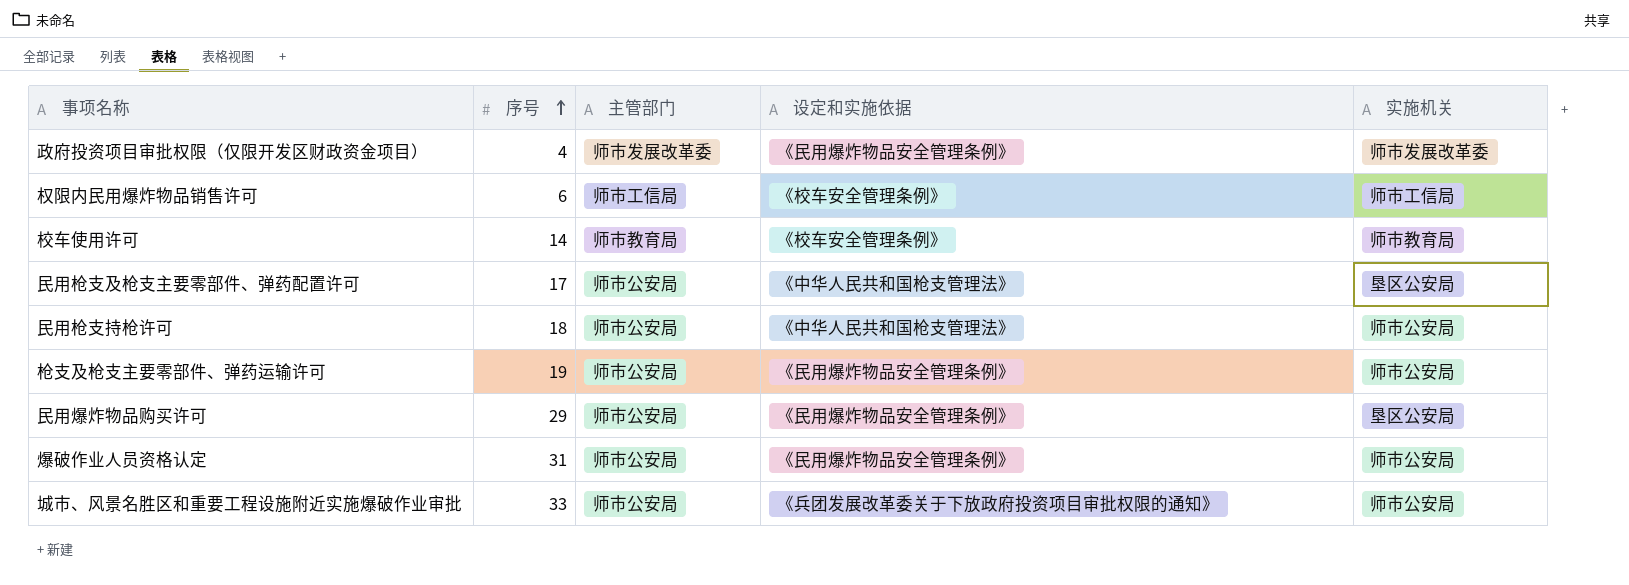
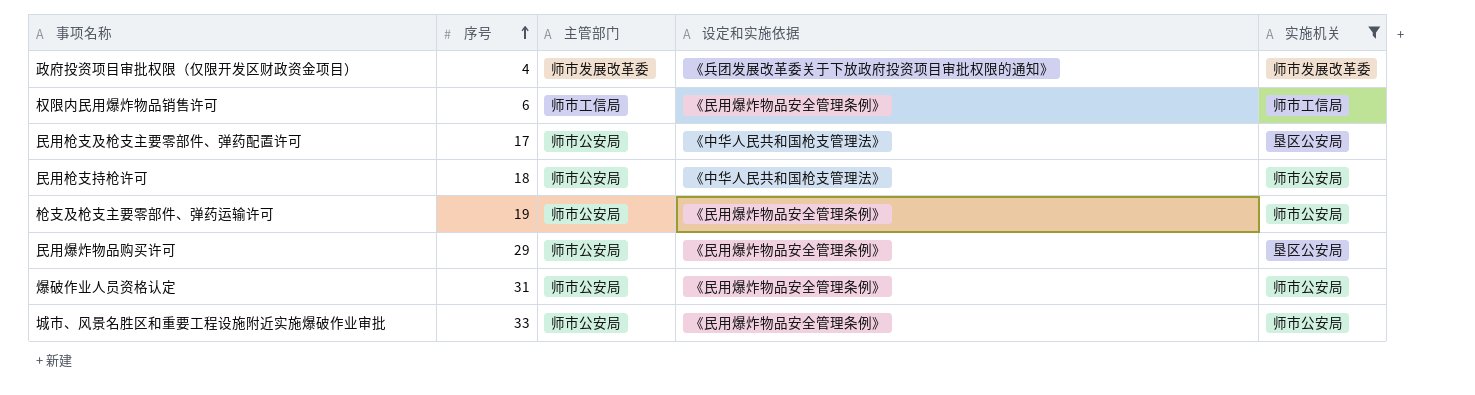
filter: none -> 实施机关 != 师市教育局
政府投资项目审批权限（仅限开发区财政资金项目） | 设定和实施依据: 《民用爆炸物品安全管理条例》 -> 《兵团发展改革委关于下放政府投资项目审批权限的通知》
权限内民用爆炸物品销售许可 | 设定和实施依据: 《校车安全管理条例》 -> 《民用爆炸物品安全管理条例》
城市、风景名胜区和重要工程设施附近实施爆破作业审批 | 设定和实施依据: 《兵团发展改革委关于下放政府投资项目审批权限的通知》 -> 《民用爆炸物品安全管理条例》

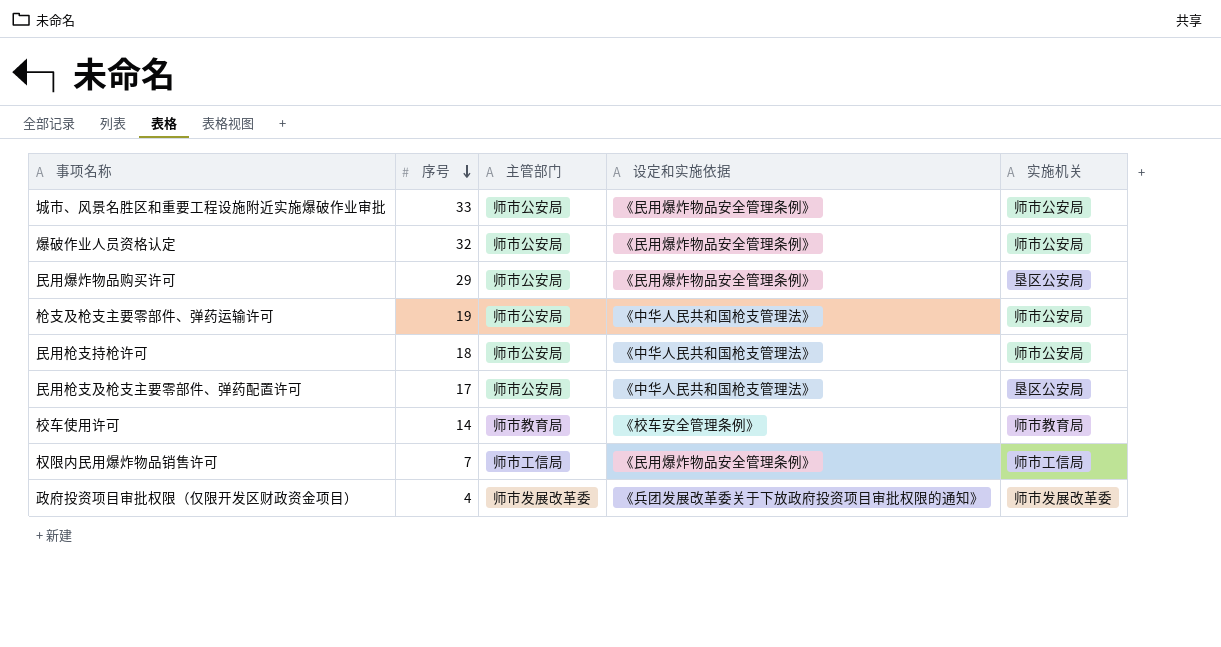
filter: 实施机关 != 师市教育局 -> none
row order: 序号 ascending -> 序号 descending
爆破作业人员资格认定 | 序号: 31 -> 32
枪支及枪支主要零部件、弹药运输许可 | 设定和实施依据: 《民用爆炸物品安全管理条例》 -> 《中华人民共和国枪支管理法》
权限内民用爆炸物品销售许可 | 序号: 6 -> 7

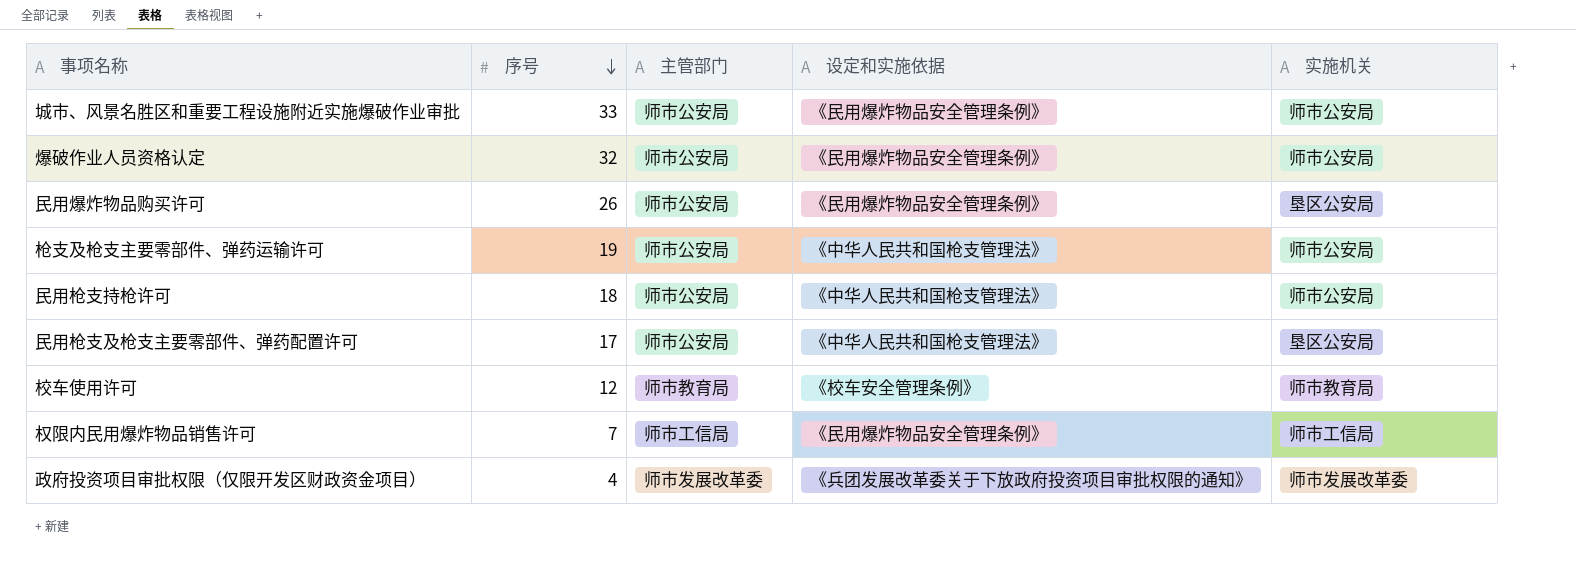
民用爆炸物品购买许可 | 序号: 29 -> 26
校车使用许可 | 序号: 14 -> 12

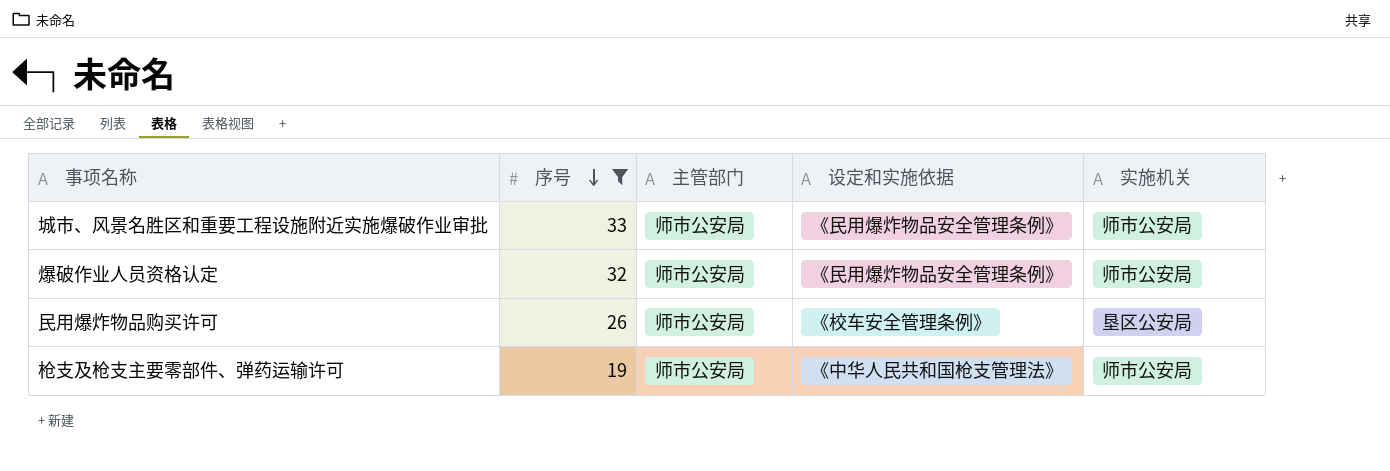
filter: none -> 序号 >= 19
民用爆炸物品购买许可 | 设定和实施依据: 《民用爆炸物品安全管理条例》 -> 《校车安全管理条例》

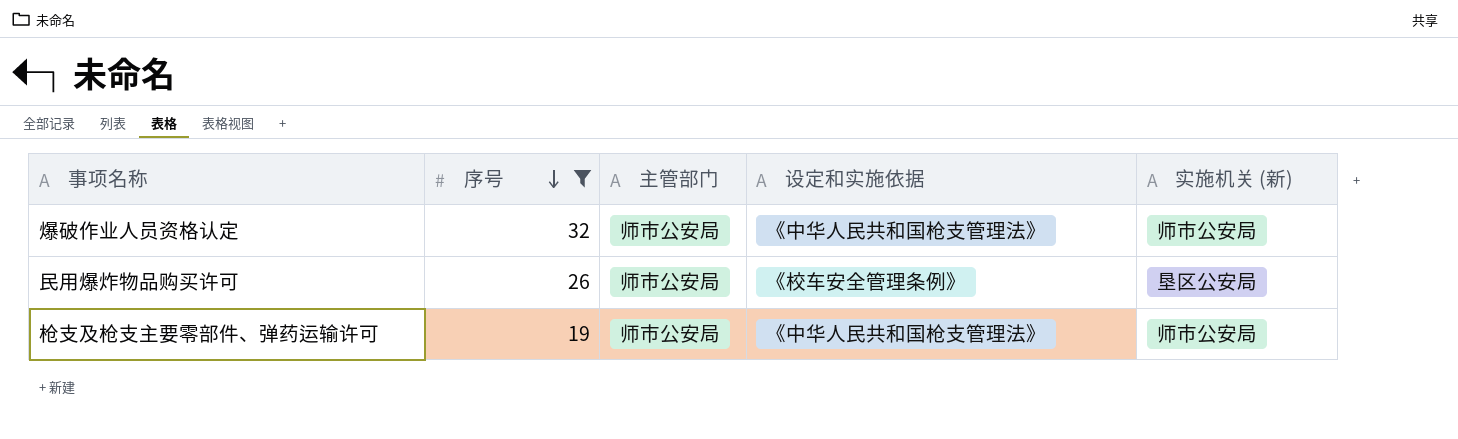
column name: 实施机关 -> 实施机关 (新)
row 城市、风景名胜区和重要工程设施附近实施爆破作业审批: 33 | 师市公安局 | 《民用爆炸物品安全管理条例》 | 师市公安局 -> none
爆破作业人员资格认定 | 设定和实施依据: 《民用爆炸物品安全管理条例》 -> 《中华人民共和国枪支管理法》

